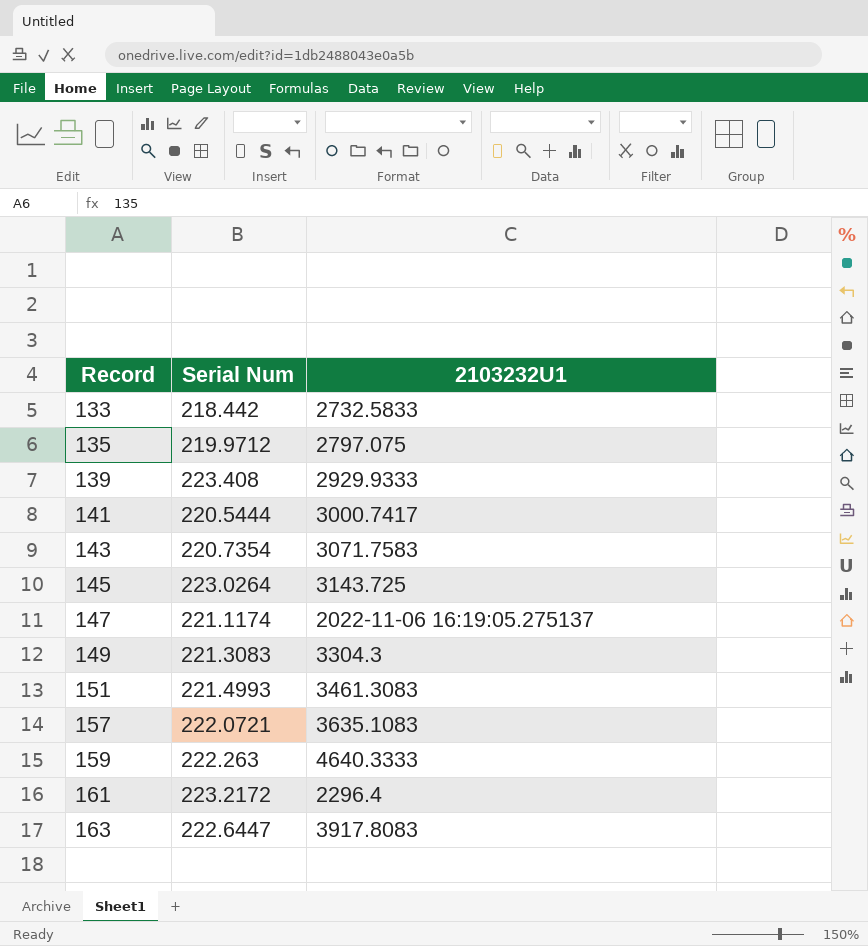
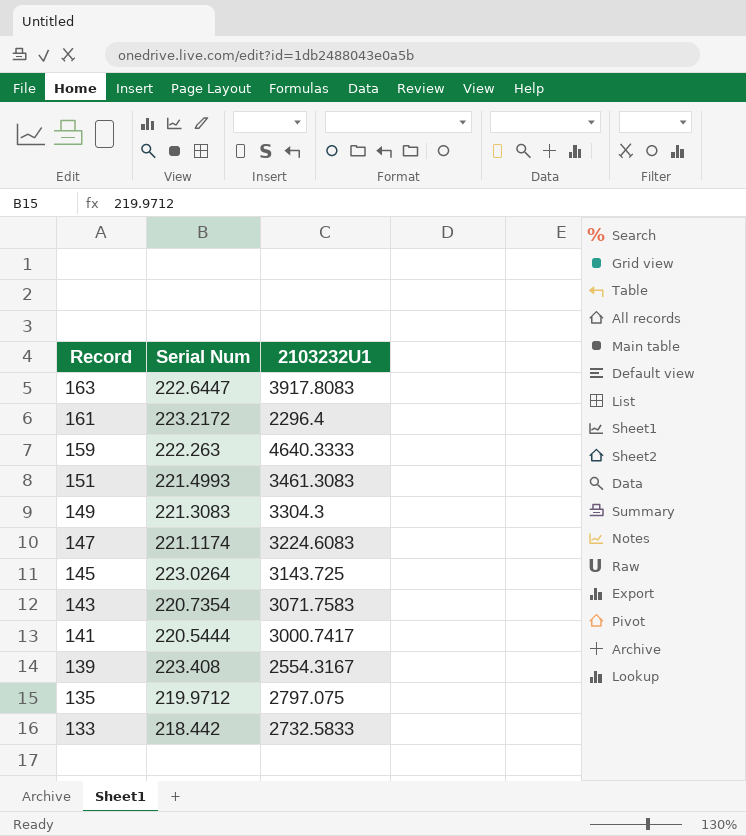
row order: Record ascending -> Record descending
row 157: 222.0721 | 3635.1083 -> none
147 | 2103232U1: 2022-11-06 16:19:05.275137 -> 3224.6083
139 | 2103232U1: 2929.9333 -> 2554.3167

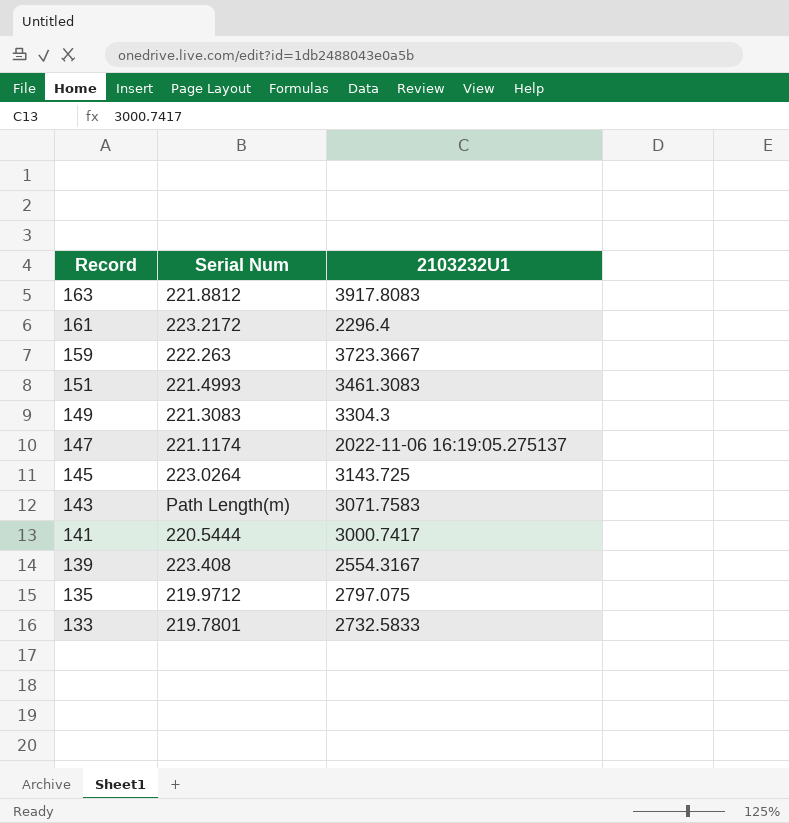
163 | Serial Num: 222.6447 -> 221.8812
159 | 2103232U1: 4640.3333 -> 3723.3667
147 | 2103232U1: 3224.6083 -> 2022-11-06 16:19:05.275137
143 | Serial Num: 220.7354 -> Path Length(m)
133 | Serial Num: 218.442 -> 219.7801

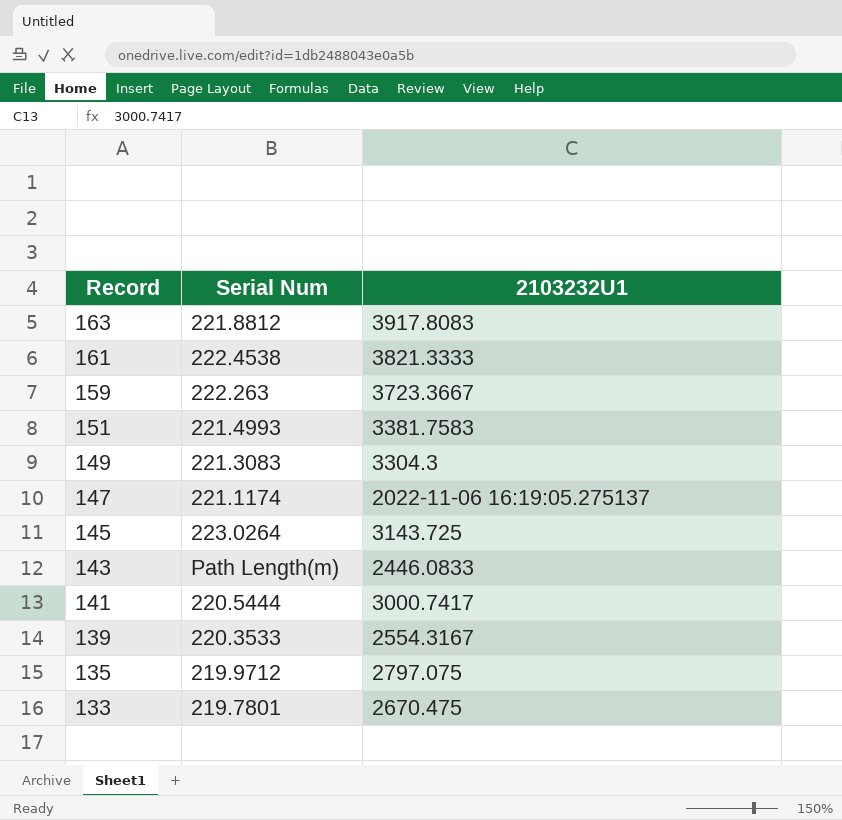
161 | Serial Num: 223.2172 -> 222.4538
161 | 2103232U1: 2296.4 -> 3821.3333
151 | 2103232U1: 3461.3083 -> 3381.7583
143 | 2103232U1: 3071.7583 -> 2446.0833
139 | Serial Num: 223.408 -> 220.3533
133 | 2103232U1: 2732.5833 -> 2670.475

